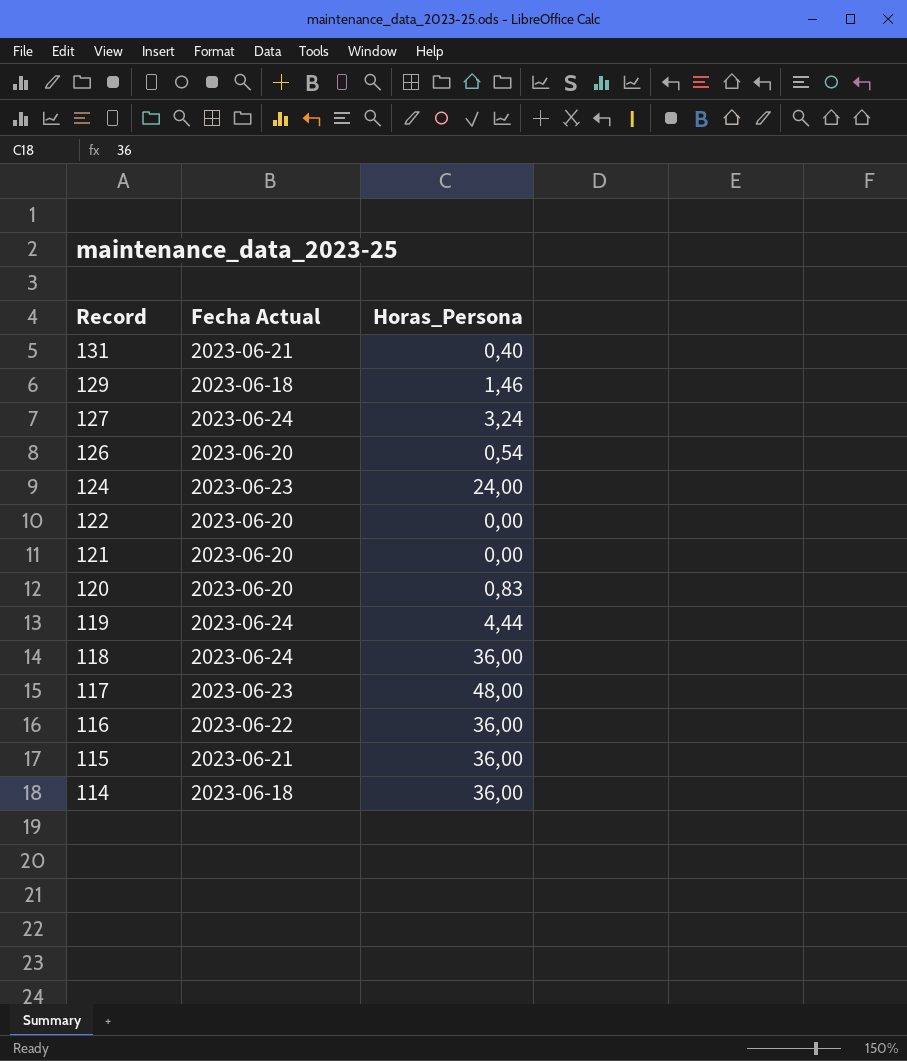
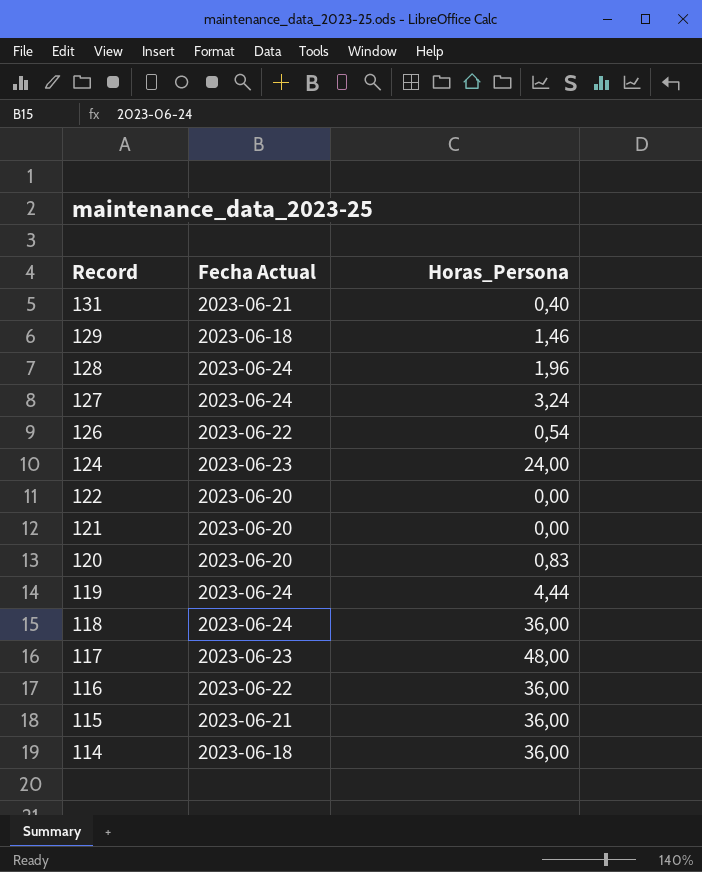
row 128: none -> 2023-06-24 | 1,96
126 | Fecha Actual: 2023-06-20 -> 2023-06-22

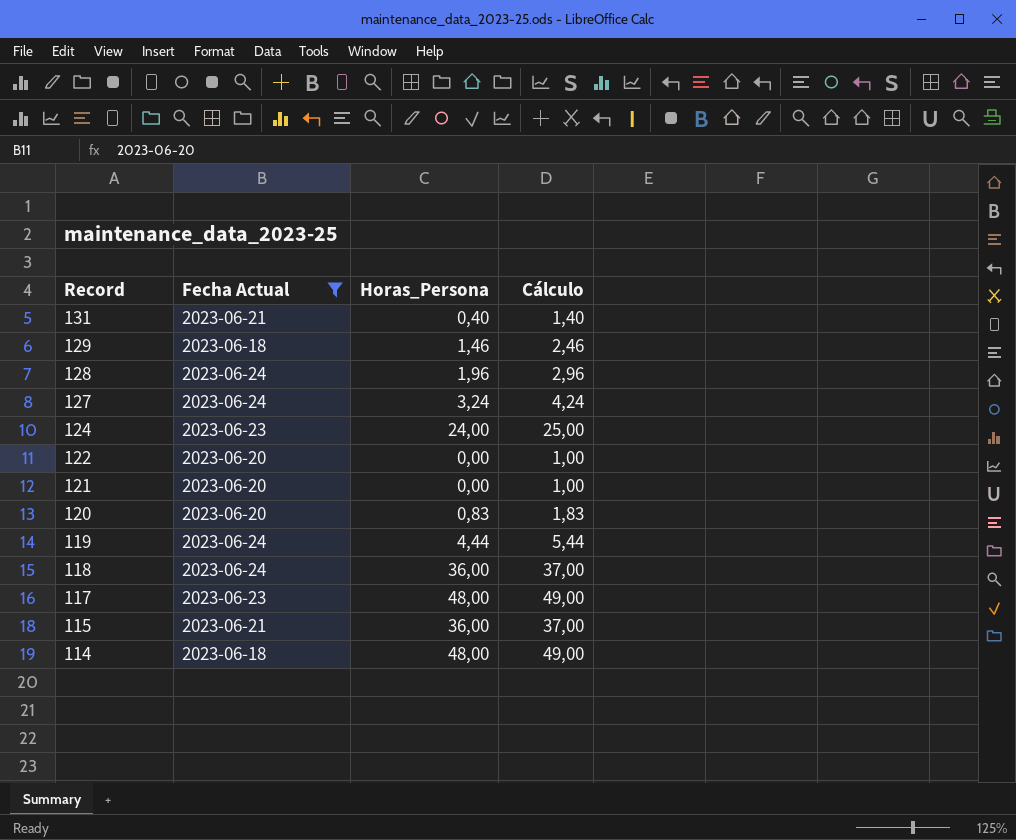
filter: none -> Fecha Actual != 2023-06-22
column Cálculo | formula: none -> [Horas_Persona] + 1
114 | Horas_Persona: 36,00 -> 48,00

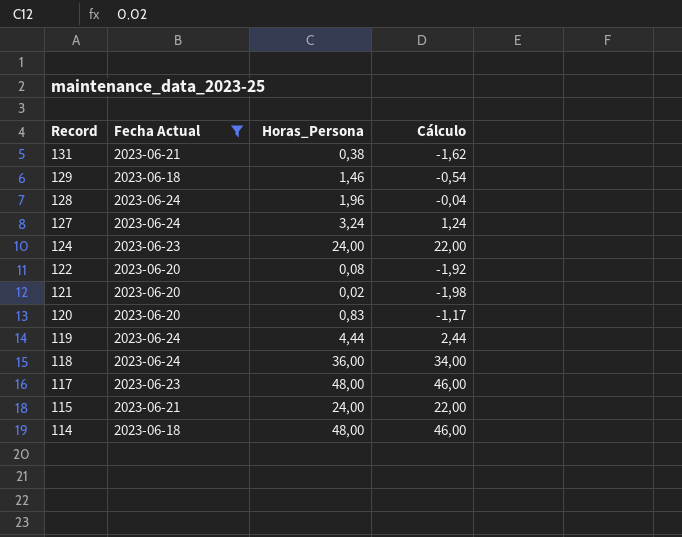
column Cálculo | formula: [Horas_Persona] + 1 -> [Horas_Persona] - 2
131 | Horas_Persona: 0,40 -> 0,38
122 | Horas_Persona: 0,00 -> 0,08
121 | Horas_Persona: 0,00 -> 0,02
115 | Horas_Persona: 36,00 -> 24,00

